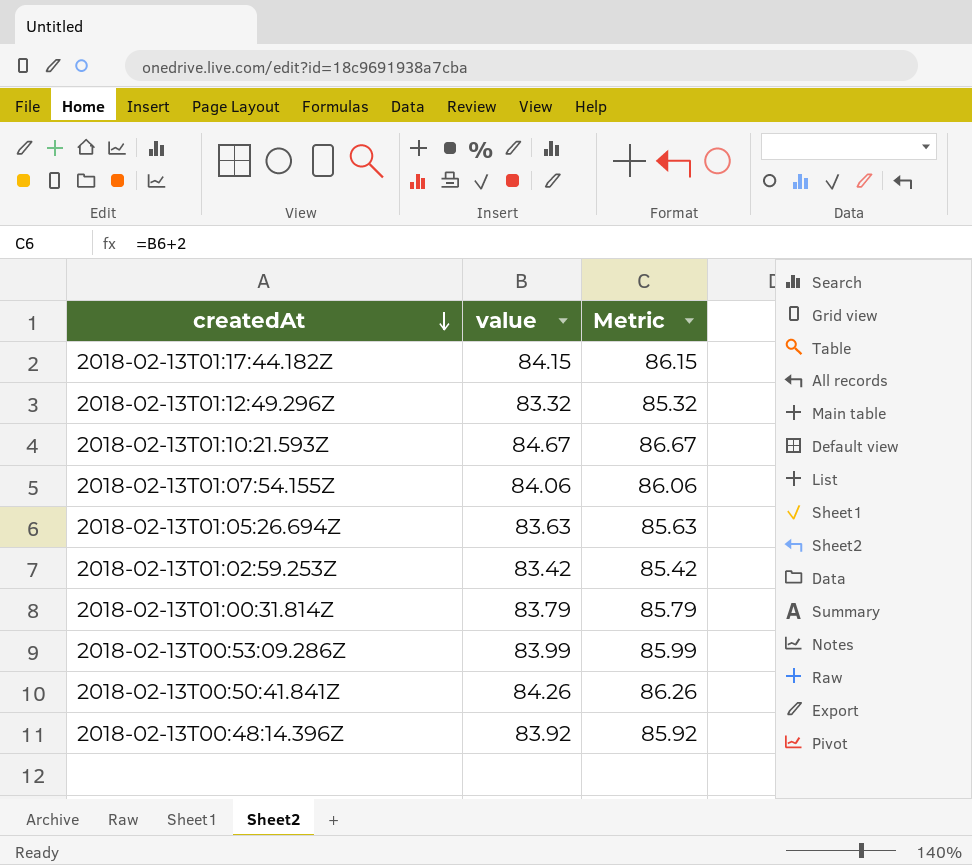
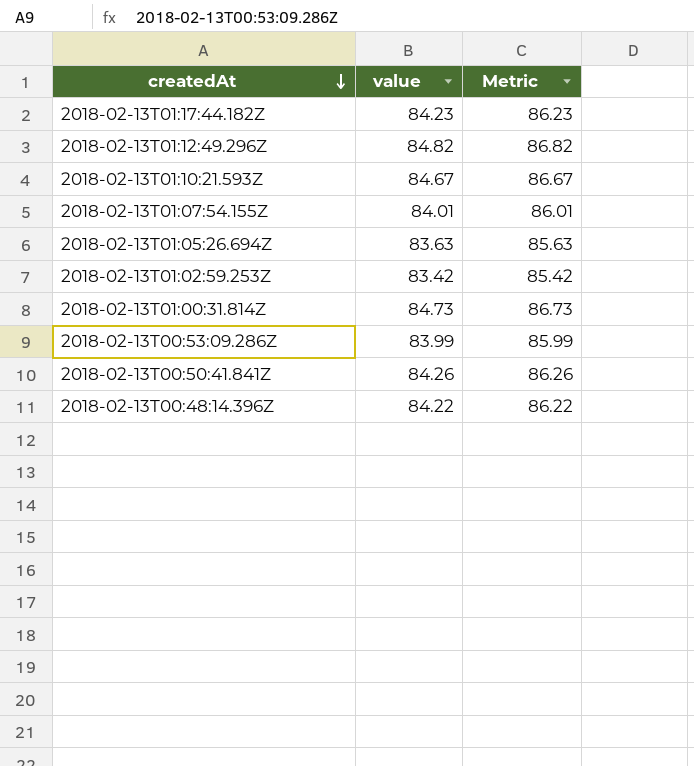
2018-02-13T01:17:44.182Z | value: 84.15 -> 84.23
2018-02-13T01:17:44.182Z | Metric: 86.15 -> 86.23
2018-02-13T01:12:49.296Z | value: 83.32 -> 84.82
2018-02-13T01:12:49.296Z | Metric: 85.32 -> 86.82
2018-02-13T01:07:54.155Z | value: 84.06 -> 84.01
2018-02-13T01:07:54.155Z | Metric: 86.06 -> 86.01
2018-02-13T01:00:31.814Z | value: 83.79 -> 84.73
2018-02-13T01:00:31.814Z | Metric: 85.79 -> 86.73
2018-02-13T00:48:14.396Z | value: 83.92 -> 84.22
2018-02-13T00:48:14.396Z | Metric: 85.92 -> 86.22

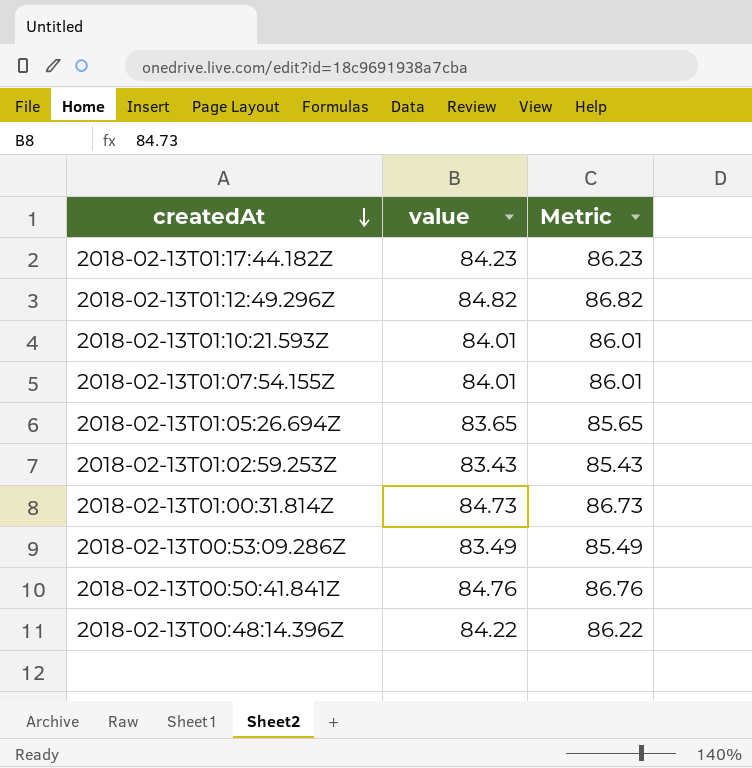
2018-02-13T01:10:21.593Z | value: 84.67 -> 84.01
2018-02-13T01:10:21.593Z | Metric: 86.67 -> 86.01
2018-02-13T01:05:26.694Z | value: 83.63 -> 83.65
2018-02-13T01:05:26.694Z | Metric: 85.63 -> 85.65
2018-02-13T01:02:59.253Z | value: 83.42 -> 83.43
2018-02-13T01:02:59.253Z | Metric: 85.42 -> 85.43
2018-02-13T00:53:09.286Z | value: 83.99 -> 83.49
2018-02-13T00:53:09.286Z | Metric: 85.99 -> 85.49
2018-02-13T00:50:41.841Z | value: 84.26 -> 84.76
2018-02-13T00:50:41.841Z | Metric: 86.26 -> 86.76

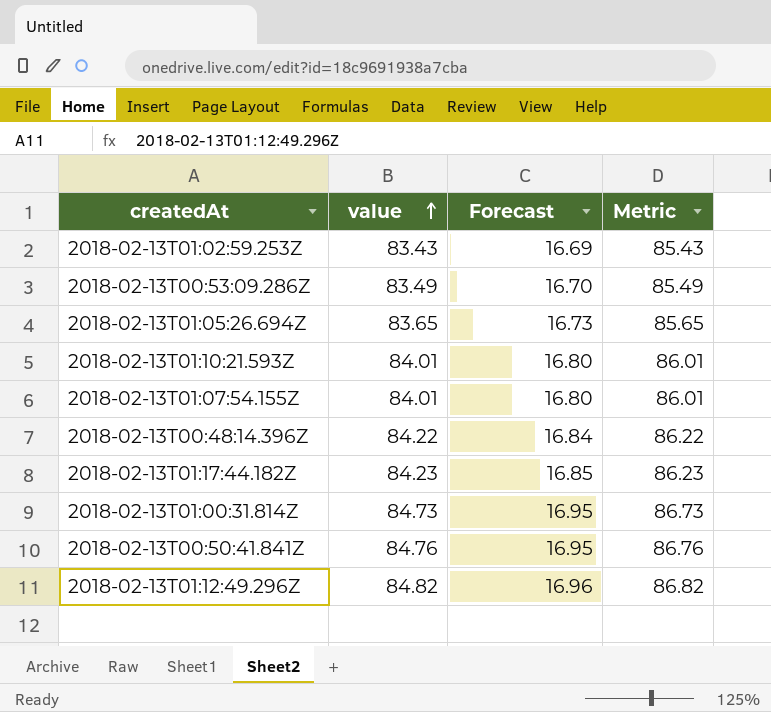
row order: createdAt descending -> value ascending
column Forecast | formula: none -> [value] * 0.2

